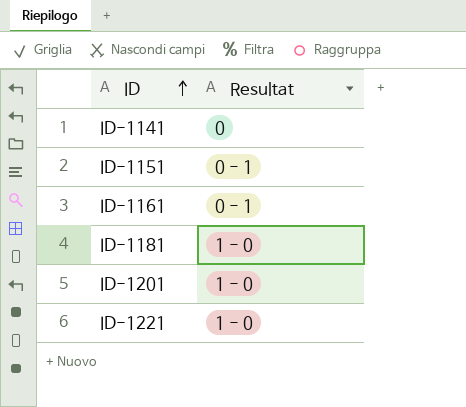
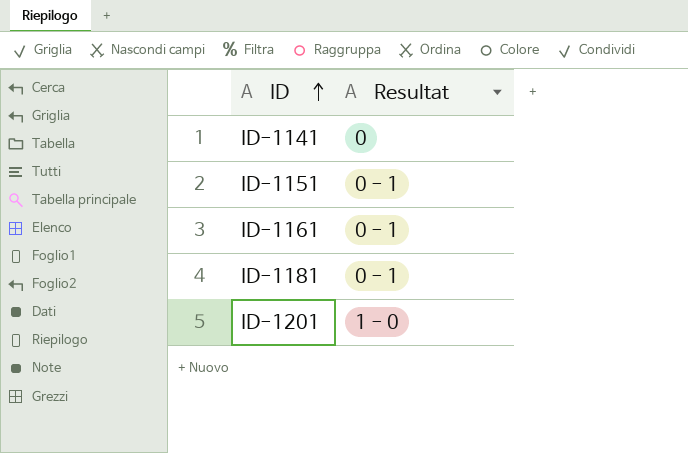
row ID-1221: 1 - 0 -> none
ID-1181 | Resultat: 1 - 0 -> 0 - 1

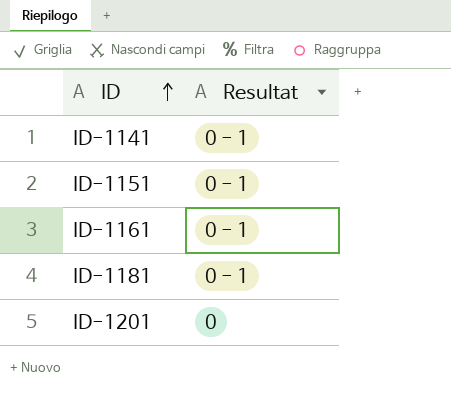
ID-1141 | Resultat: 0 -> 0 - 1
ID-1201 | Resultat: 1 - 0 -> 0

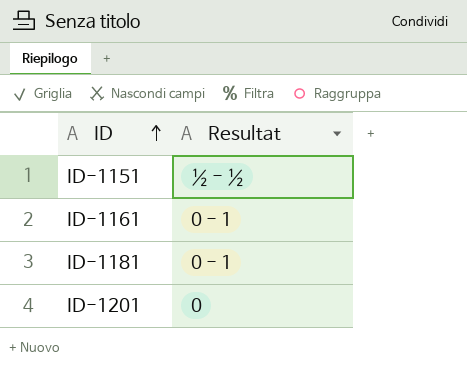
row ID-1141: 0 - 1 -> none
ID-1151 | Resultat: 0 - 1 -> ½ - ½

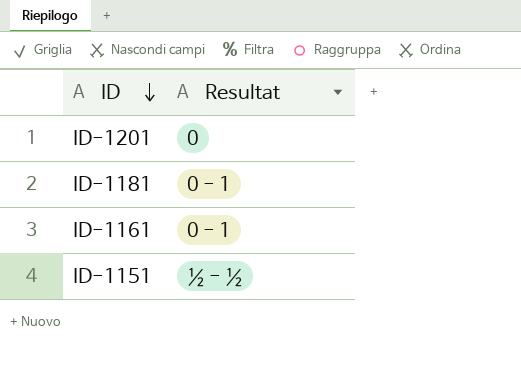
row order: ID ascending -> ID descending

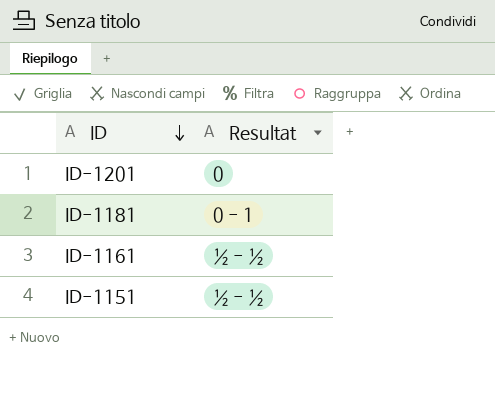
ID-1161 | Resultat: 0 - 1 -> ½ - ½

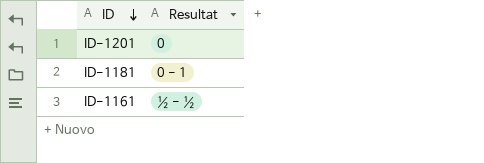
row ID-1151: ½ - ½ -> none

